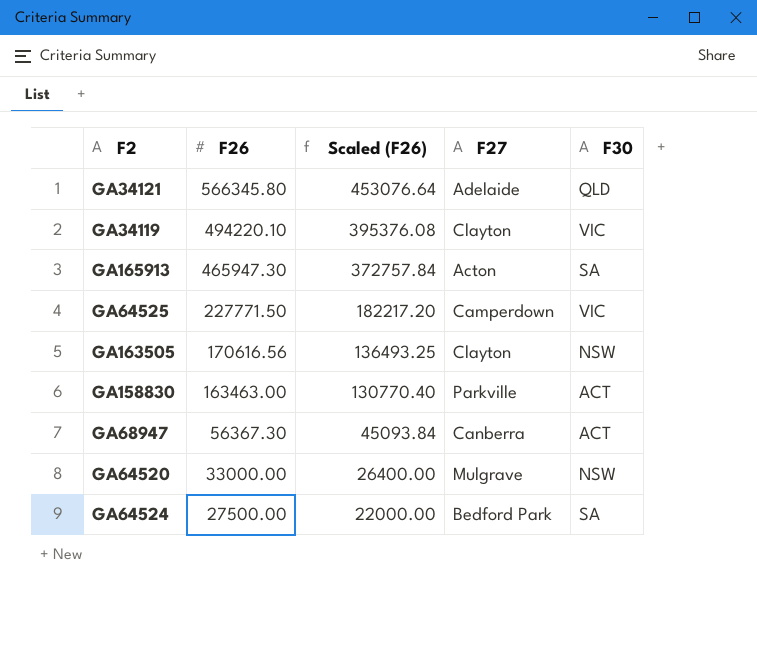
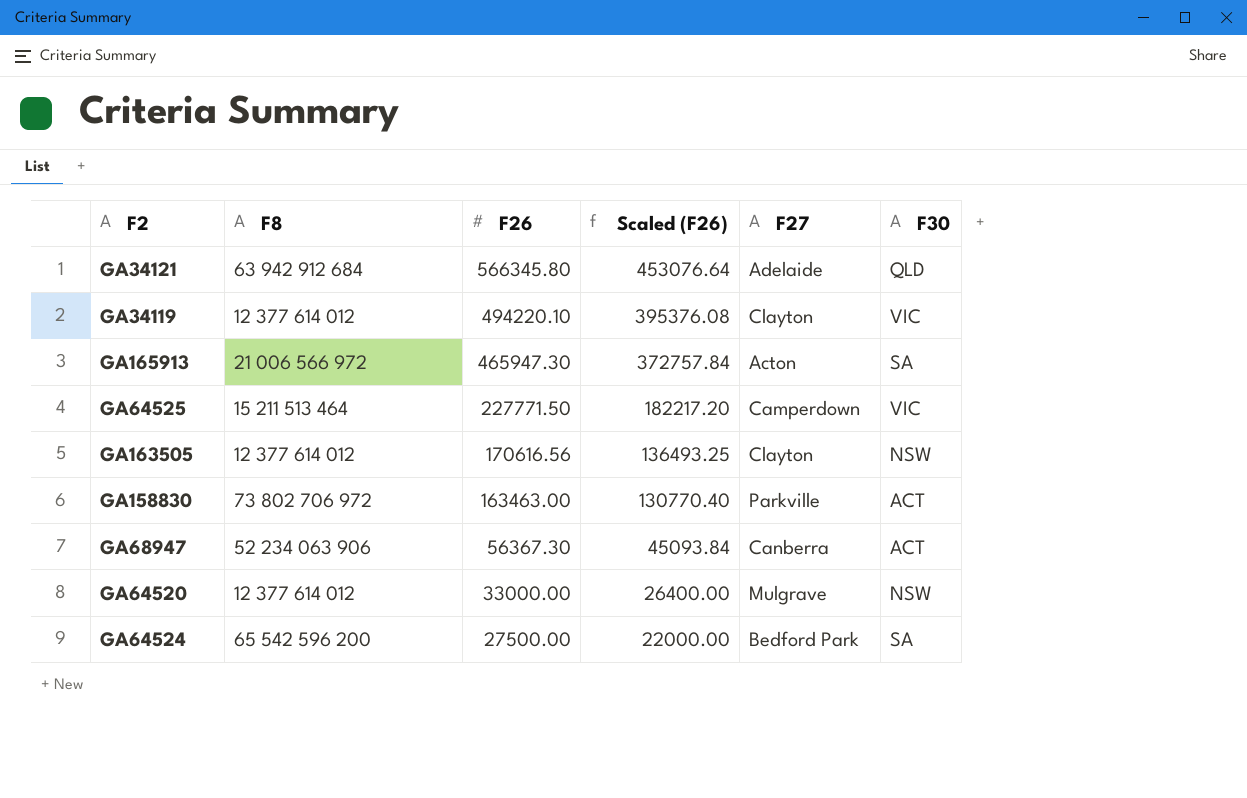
column F8 | position: none -> 2

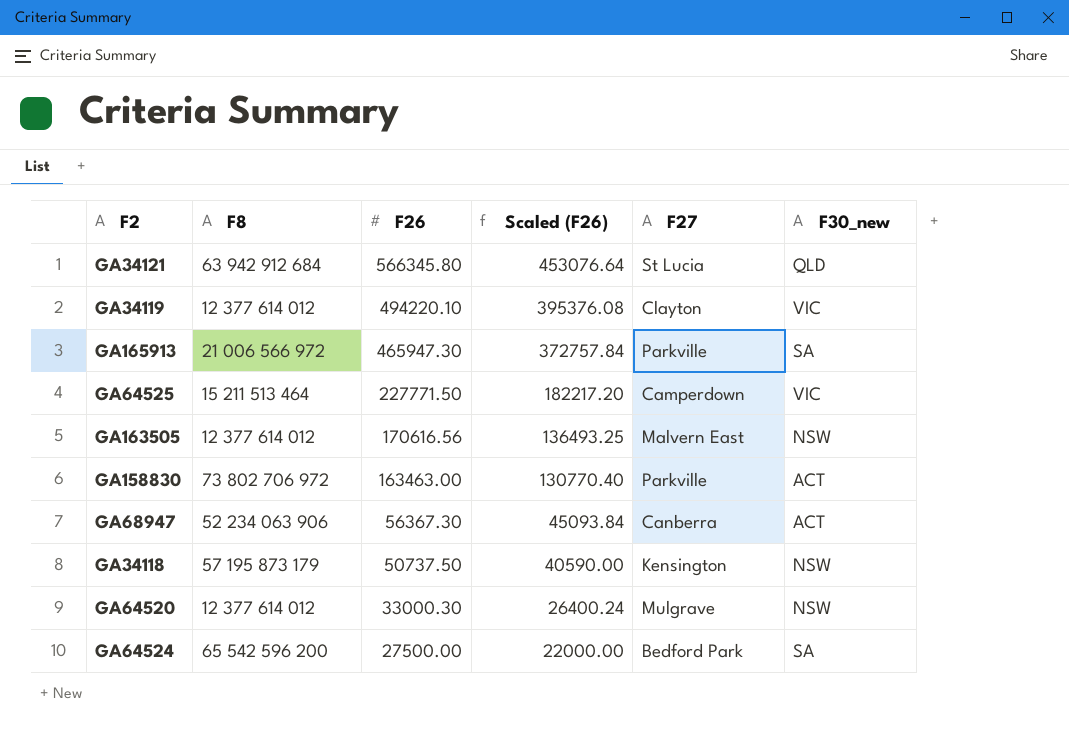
column name: F30 -> F30_new
GA34121 | F27: Adelaide -> St Lucia
GA165913 | F27: Acton -> Parkville
GA163505 | F27: Clayton -> Malvern East
row GA34118: none -> 57 195 873 179 | 50737.50 | 40590.00 | Kensington | NSW
GA64520 | F26: 33000.00 -> 33000.30
GA64520 | Scaled (F26): 26400.00 -> 26400.24

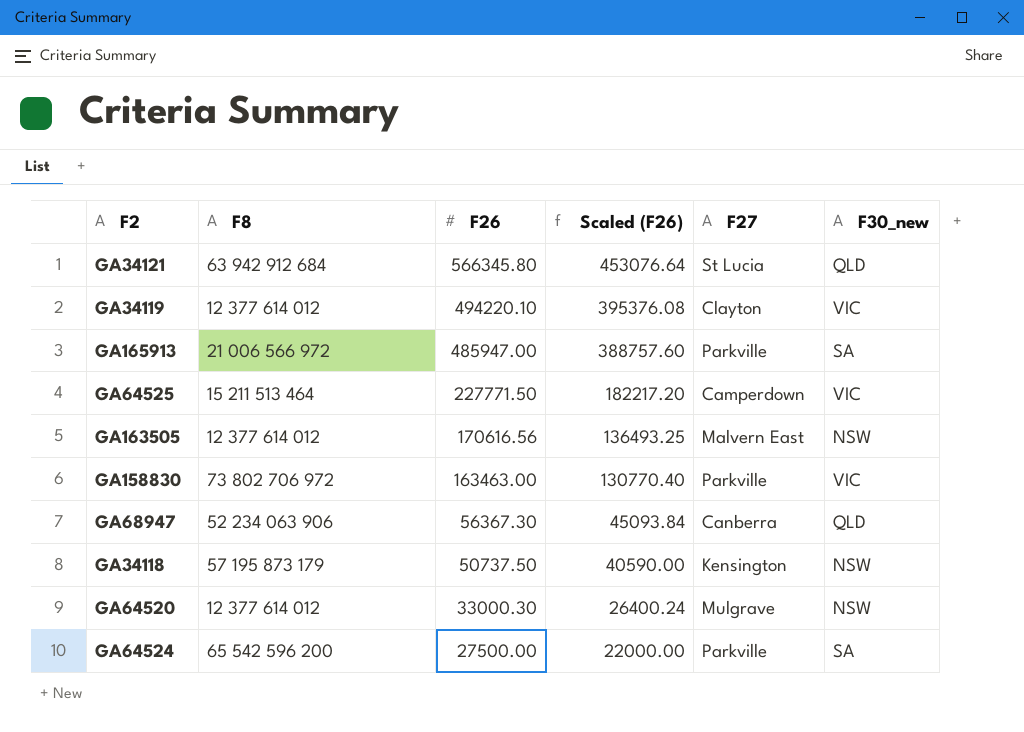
GA165913 | F26: 465947.30 -> 485947.00
GA165913 | Scaled (F26): 372757.84 -> 388757.60
GA158830 | F30_new: ACT -> VIC
GA68947 | F30_new: ACT -> QLD
GA64524 | F27: Bedford Park -> Parkville

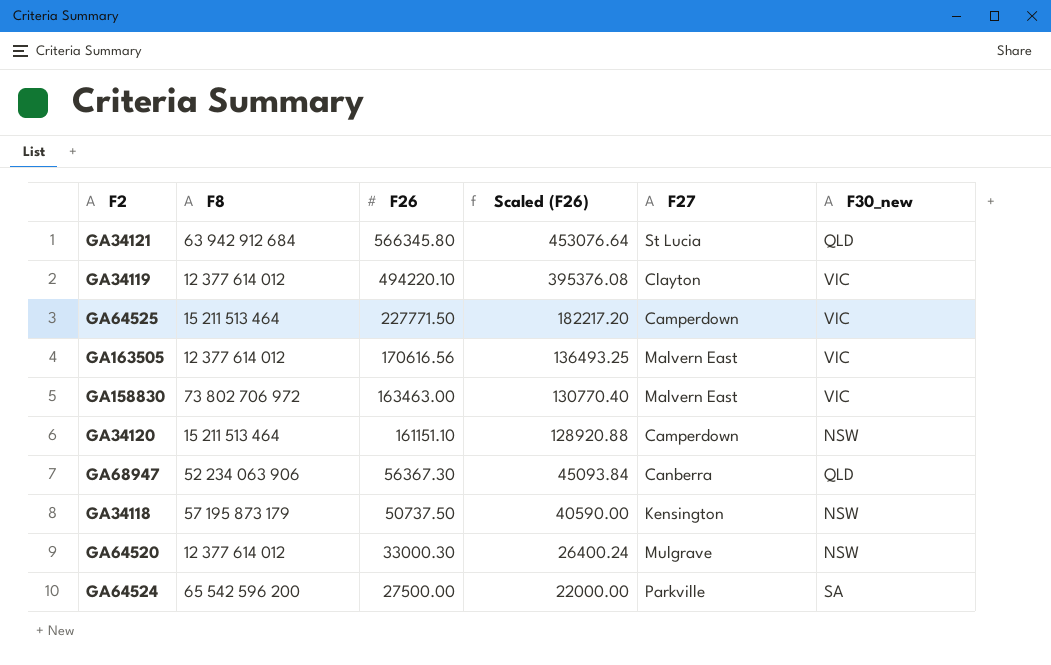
row GA165913: 21 006 566 972 | 485947.00 | 388757.60 | Parkville | SA -> none
GA163505 | F30_new: NSW -> VIC
GA158830 | F27: Parkville -> Malvern East
row GA34120: none -> 15 211 513 464 | 161151.10 | 128920.88 | Camperdown | NSW

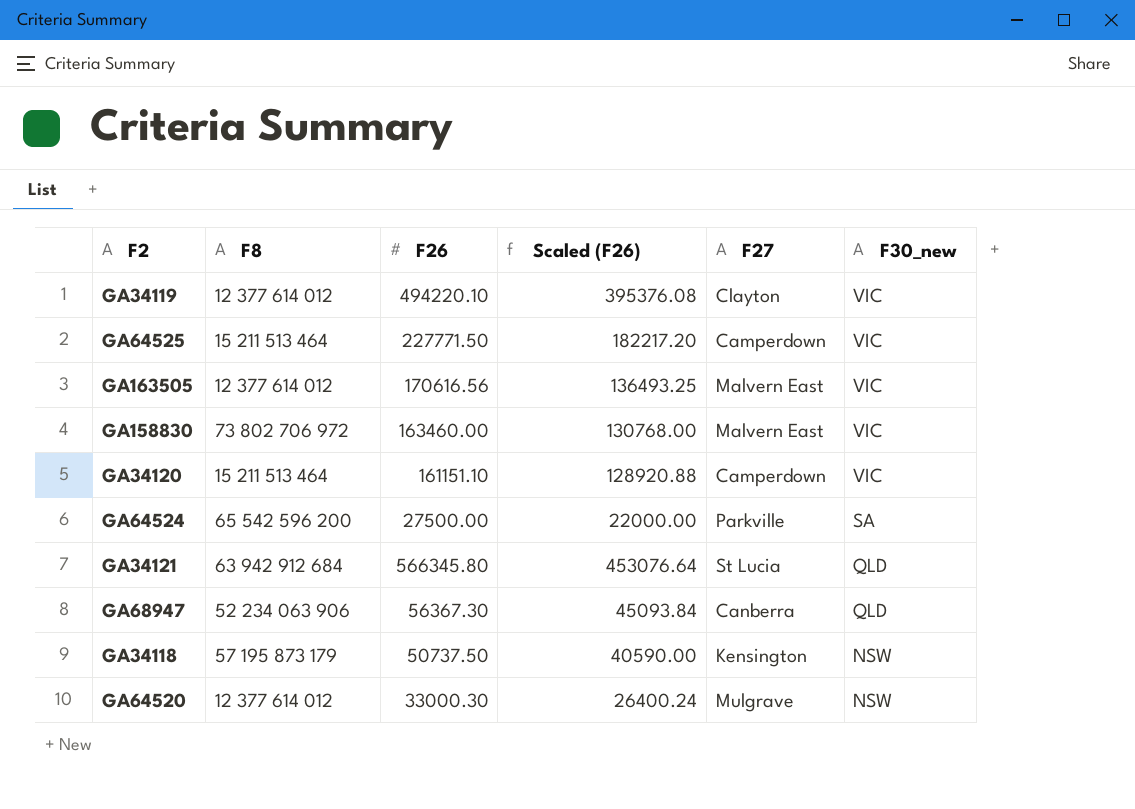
row order: F26 descending -> F30_new descending
GA158830 | F26: 163463.00 -> 163460.00
GA158830 | Scaled (F26): 130770.40 -> 130768.00
GA34120 | F30_new: NSW -> VIC

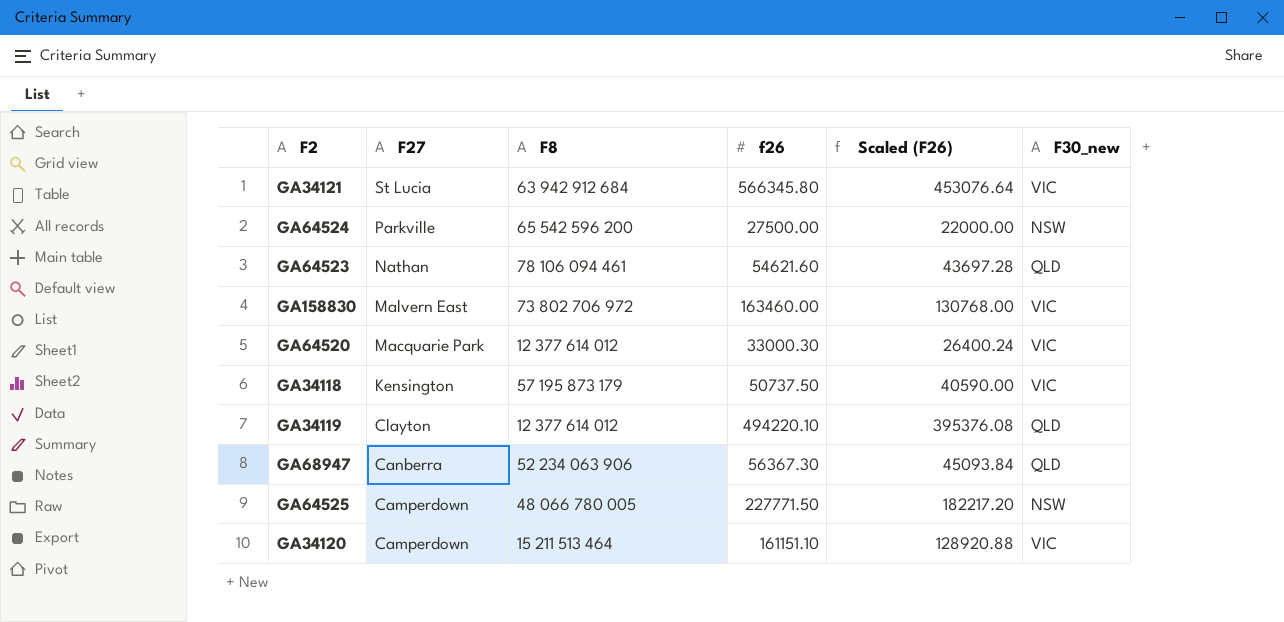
row order: F30_new descending -> F27 descending
column F27 | position: 5 -> 2
column name: F26 -> f26
row GA163505: 12 377 614 012 | 170616.56 | 136493.25 | Malvern East | VIC -> none
GA34121 | F30_new: QLD -> VIC
GA64524 | F30_new: SA -> NSW
row GA64523: none -> Nathan | 78 106 094 461 | 54621.60 | 43697.28 | QLD
GA64520 | F27: Mulgrave -> Macquarie Park
GA64520 | F30_new: NSW -> VIC
GA34118 | F30_new: NSW -> VIC
GA34119 | F30_new: VIC -> QLD
GA64525 | F8: 15 211 513 464 -> 48 066 780 005
GA64525 | F30_new: VIC -> NSW

